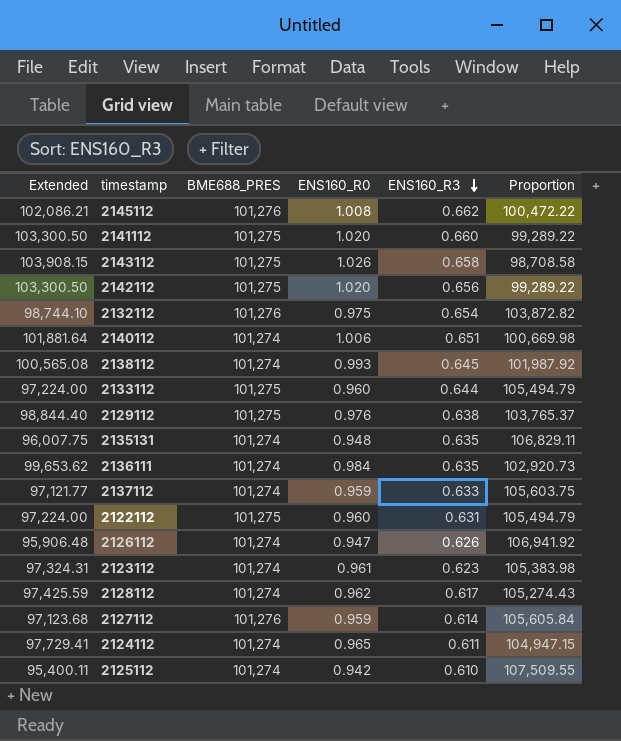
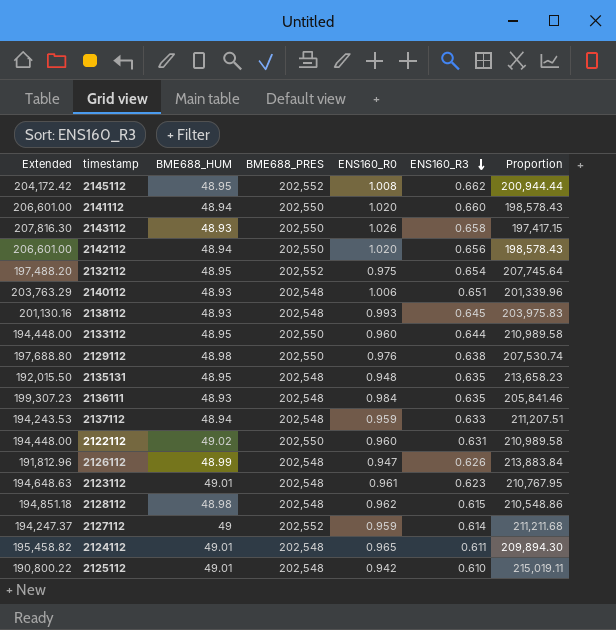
column BME688_HUM | position: none -> 3
2145112 | Extended: 102,086.21 -> 204,172.42
2145112 | BME688_PRES: 101,276 -> 202,552
2145112 | Proportion: 100,472.22 -> 200,944.44
2141112 | Extended: 103,300.50 -> 206,601.00
2141112 | BME688_PRES: 101,275 -> 202,550
2141112 | Proportion: 99,289.22 -> 198,578.43
2143112 | Extended: 103,908.15 -> 207,816.30
2143112 | BME688_PRES: 101,275 -> 202,550
2143112 | Proportion: 98,708.58 -> 197,417.15
2142112 | Extended: 103,300.50 -> 206,601.00
2142112 | BME688_PRES: 101,275 -> 202,550
2142112 | Proportion: 99,289.22 -> 198,578.43
2132112 | Extended: 98,744.10 -> 197,488.20
2132112 | BME688_PRES: 101,276 -> 202,552
2132112 | Proportion: 103,872.82 -> 207,745.64
2140112 | Extended: 101,881.64 -> 203,763.29
2140112 | BME688_PRES: 101,274 -> 202,548
2140112 | Proportion: 100,669.98 -> 201,339.96
2138112 | Extended: 100,565.08 -> 201,130.16
2138112 | BME688_PRES: 101,274 -> 202,548
2138112 | Proportion: 101,987.92 -> 203,975.83
2133112 | Extended: 97,224.00 -> 194,448.00
2133112 | BME688_PRES: 101,275 -> 202,550
2133112 | Proportion: 105,494.79 -> 210,989.58
2129112 | Extended: 98,844.40 -> 197,688.80
2129112 | BME688_PRES: 101,275 -> 202,550
2129112 | Proportion: 103,765.37 -> 207,530.74
2135131 | Extended: 96,007.75 -> 192,015.50
2135131 | BME688_PRES: 101,274 -> 202,548
2135131 | Proportion: 106,829.11 -> 213,658.23
2136111 | Extended: 99,653.62 -> 199,307.23
2136111 | BME688_PRES: 101,274 -> 202,548
2136111 | Proportion: 102,920.73 -> 205,841.46
2137112 | Extended: 97,121.77 -> 194,243.53
2137112 | BME688_PRES: 101,274 -> 202,548
2137112 | Proportion: 105,603.75 -> 211,207.51
2122112 | Extended: 97,224.00 -> 194,448.00
2122112 | BME688_PRES: 101,275 -> 202,550
2122112 | Proportion: 105,494.79 -> 210,989.58
2126112 | Extended: 95,906.48 -> 191,812.96
2126112 | BME688_PRES: 101,274 -> 202,548
2126112 | Proportion: 106,941.92 -> 213,883.84
2123112 | Extended: 97,324.31 -> 194,648.63
2123112 | BME688_PRES: 101,274 -> 202,548
2123112 | Proportion: 105,383.98 -> 210,767.95
2128112 | Extended: 97,425.59 -> 194,851.18
2128112 | BME688_PRES: 101,274 -> 202,548
2128112 | ENS160_R3: 0.617 -> 0.615
2128112 | Proportion: 105,274.43 -> 210,548.86
2127112 | Extended: 97,123.68 -> 194,247.37
2127112 | BME688_PRES: 101,276 -> 202,552
2127112 | Proportion: 105,605.84 -> 211,211.68
2124112 | Extended: 97,729.41 -> 195,458.82
2124112 | BME688_PRES: 101,274 -> 202,548
2124112 | Proportion: 104,947.15 -> 209,894.30
2125112 | Extended: 95,400.11 -> 190,800.22
2125112 | BME688_PRES: 101,274 -> 202,548
2125112 | Proportion: 107,509.55 -> 215,019.11

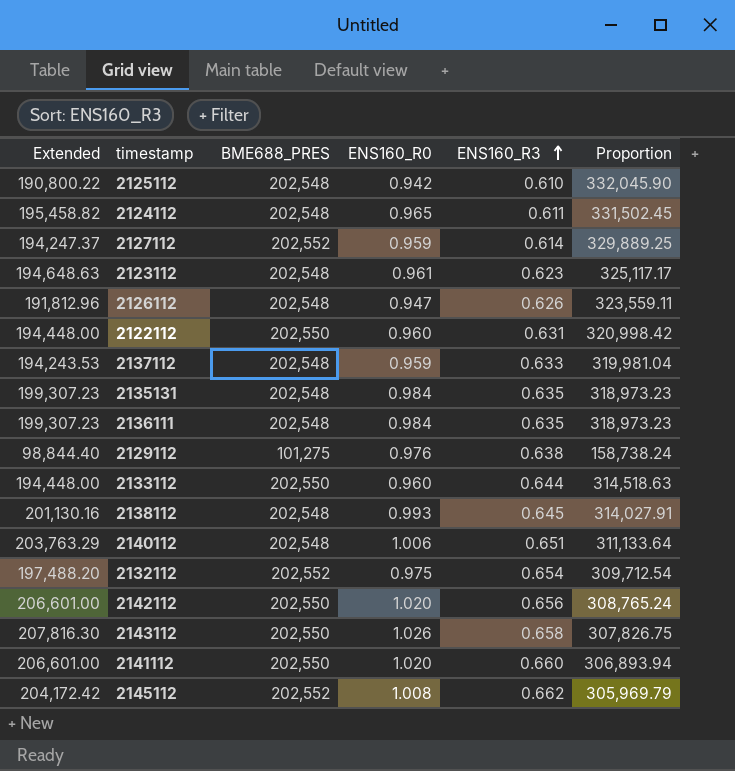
row order: ENS160_R3 descending -> ENS160_R3 ascending
column BME688_HUM | position: 3 -> none
column Proportion | formula: [BME688_PRES] / [ENS160_R0] -> [BME688_PRES] / [ENS160_R3]
row 2128112: 194,851.18 | 48.98 | 202,548 | 0.962 | 0.615 | 210,548.86 -> none
2135131 | Extended: 192,015.50 -> 199,307.23
2135131 | ENS160_R0: 0.948 -> 0.984
2129112 | Extended: 197,688.80 -> 98,844.40
2129112 | BME688_PRES: 202,550 -> 101,275

